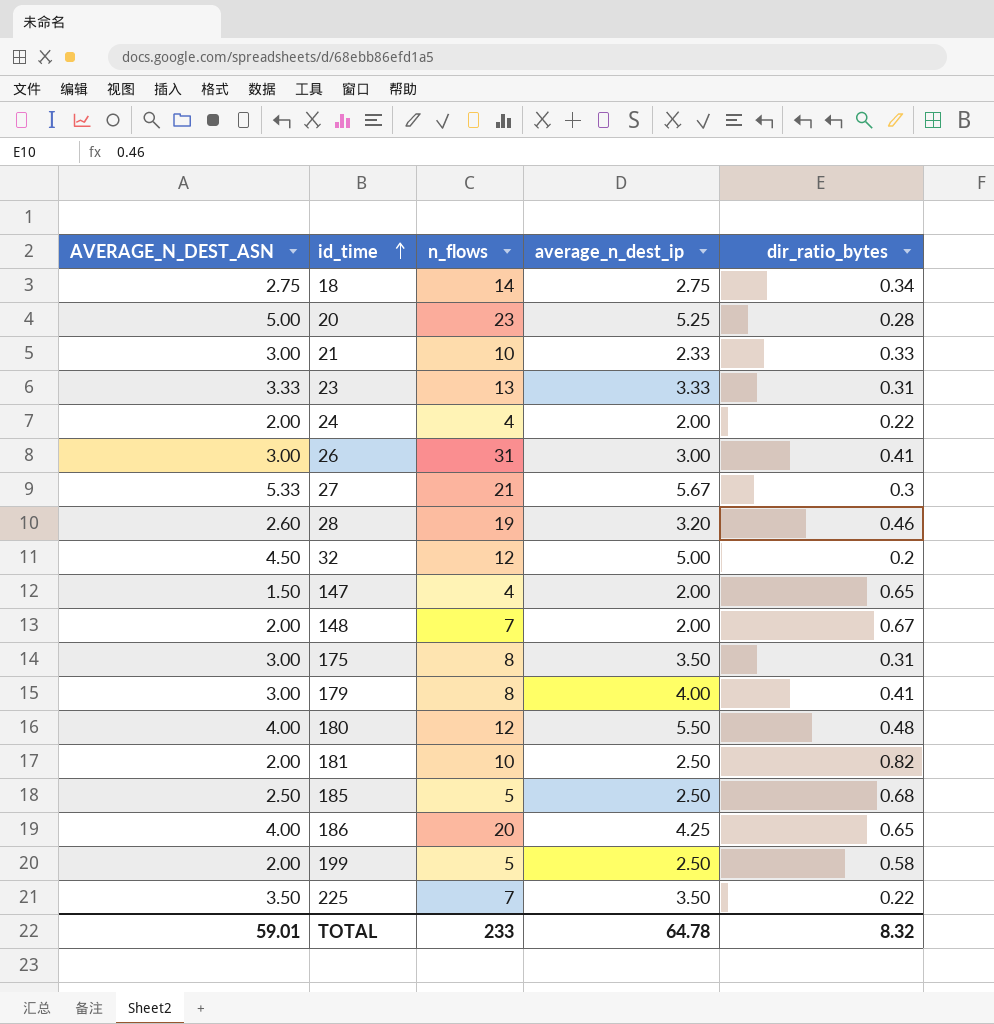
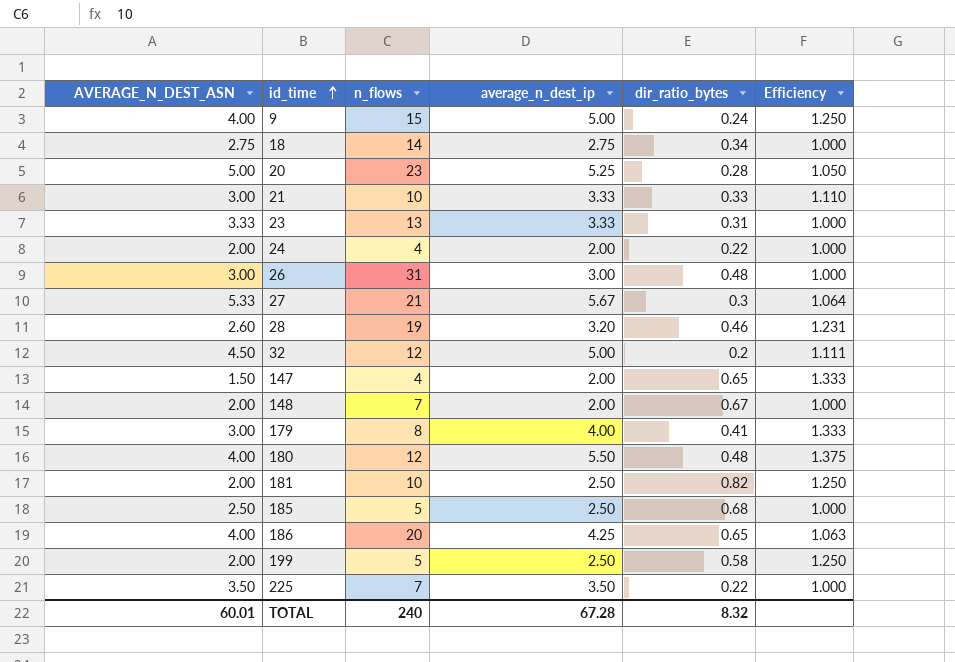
column Efficiency | formula: none -> [average_n_dest_ip] / [AVERAGE_N_DEST_ASN]
row 175: 3.00 | 8 | 3.50 | 0.31 -> none
row 9: none -> 4.00 | 15 | 5.00 | 0.24 | 1.250
21 | average_n_dest_ip: 2.33 -> 3.33
26 | dir_ratio_bytes: 0.41 -> 0.48
TOTAL | AVERAGE_N_DEST_ASN: 59.01 -> 60.01
TOTAL | n_flows: 233 -> 240
TOTAL | average_n_dest_ip: 64.78 -> 67.28

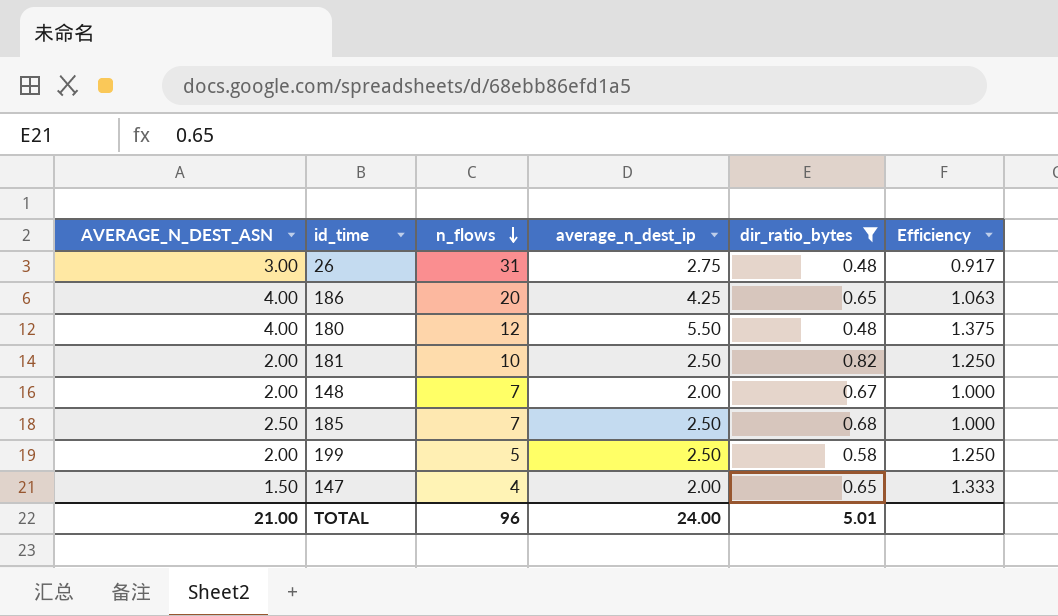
filter: none -> dir_ratio_bytes >= 0.48
row order: id_time ascending -> n_flows descending
26 | average_n_dest_ip: 3.00 -> 2.75
26 | Efficiency: 1.000 -> 0.917
185 | n_flows: 5 -> 7
TOTAL | AVERAGE_N_DEST_ASN: 60.01 -> 21.00
TOTAL | n_flows: 240 -> 96
TOTAL | average_n_dest_ip: 67.28 -> 24.00
TOTAL | dir_ratio_bytes: 8.32 -> 5.01

